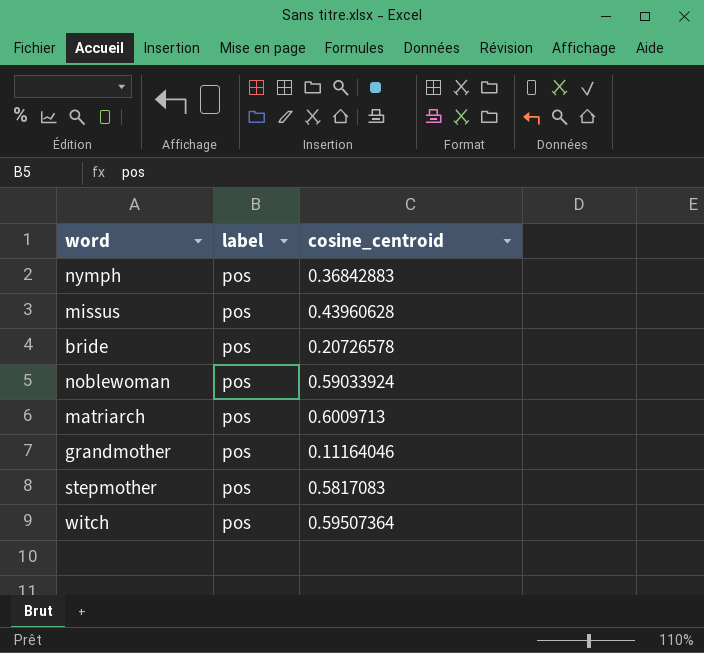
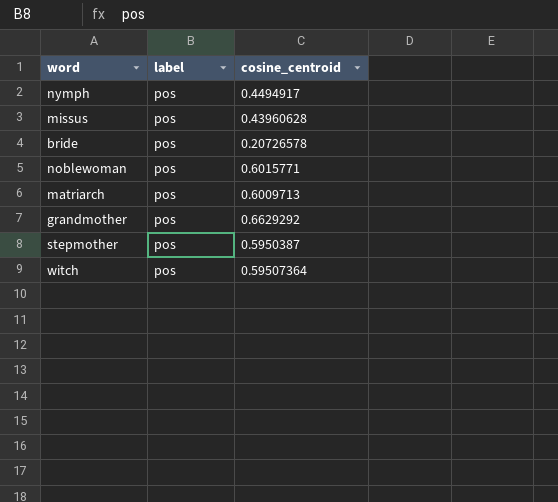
nymph | cosine_centroid: 0.36842883 -> 0.4494917
noblewoman | cosine_centroid: 0.59033924 -> 0.6015771
grandmother | cosine_centroid: 0.11164046 -> 0.6629292
stepmother | cosine_centroid: 0.5817083 -> 0.5950387

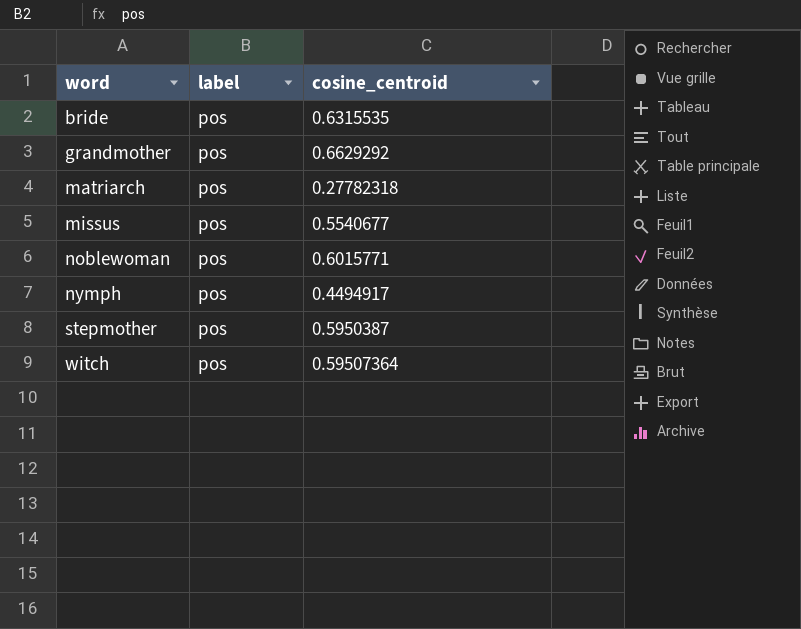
row order: none -> word ascending
bride | cosine_centroid: 0.20726578 -> 0.6315535
matriarch | cosine_centroid: 0.6009713 -> 0.27782318
missus | cosine_centroid: 0.43960628 -> 0.5540677

